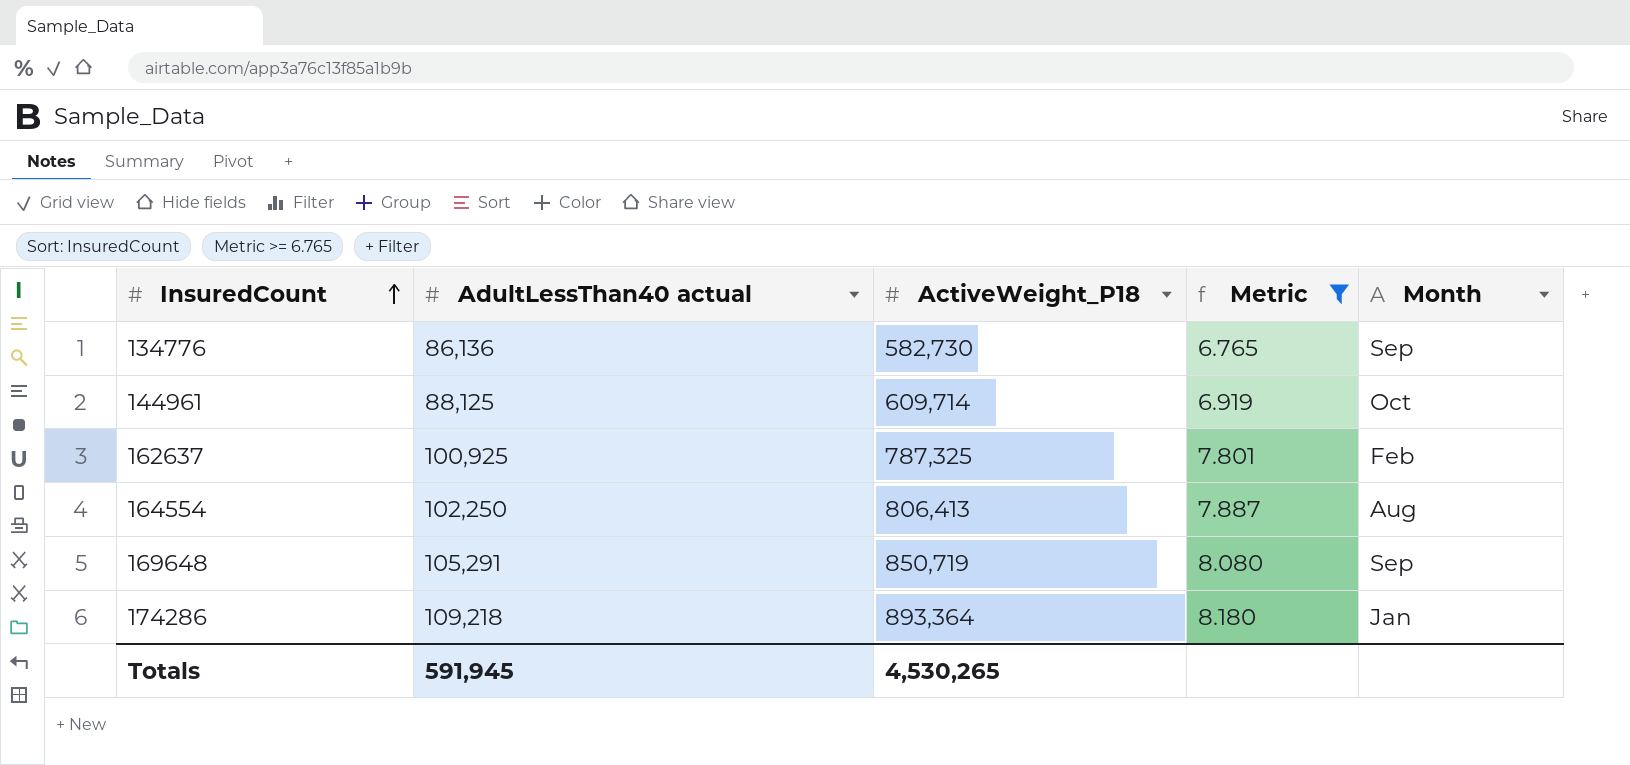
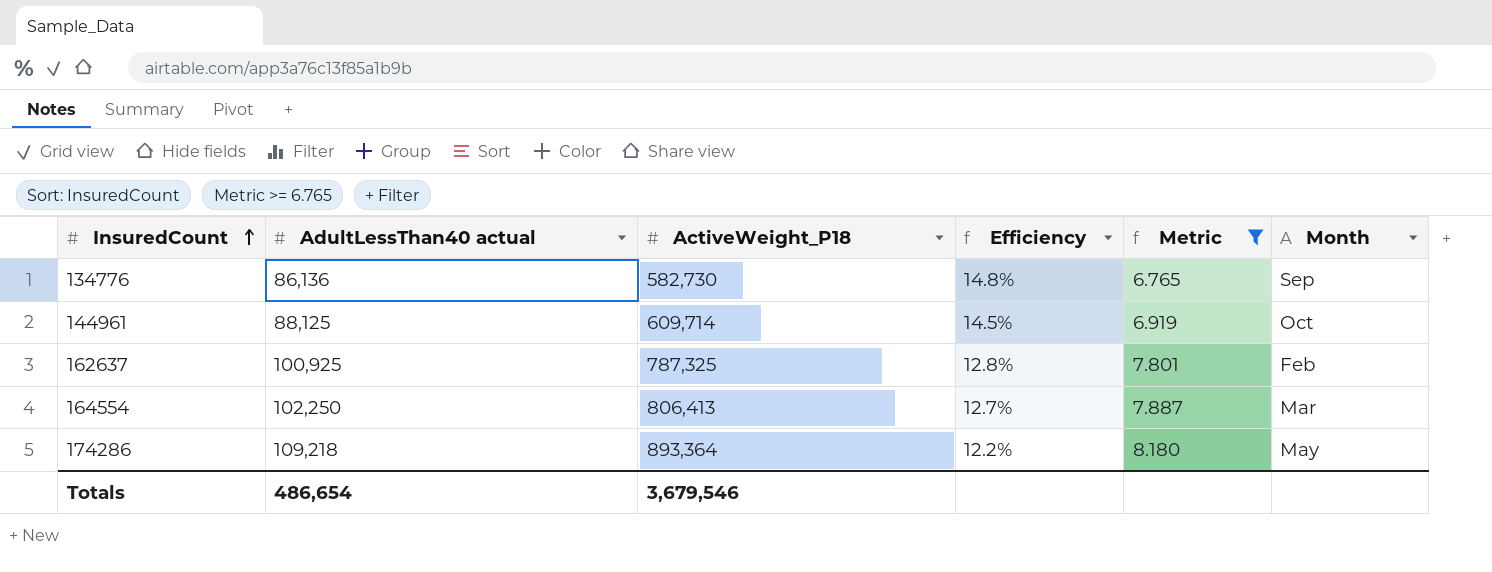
column Efficiency | formula: none -> [AdultLessThan40 actual] / [ActiveWeight_P18]
row 169648: 105,291 | 850,719 | 8.080 | Sep -> none
164554 | Month: Aug -> Mar
174286 | Month: Jan -> May
Totals | AdultLessThan40 actual: 591,945 -> 486,654
Totals | ActiveWeight_P18: 4,530,265 -> 3,679,546

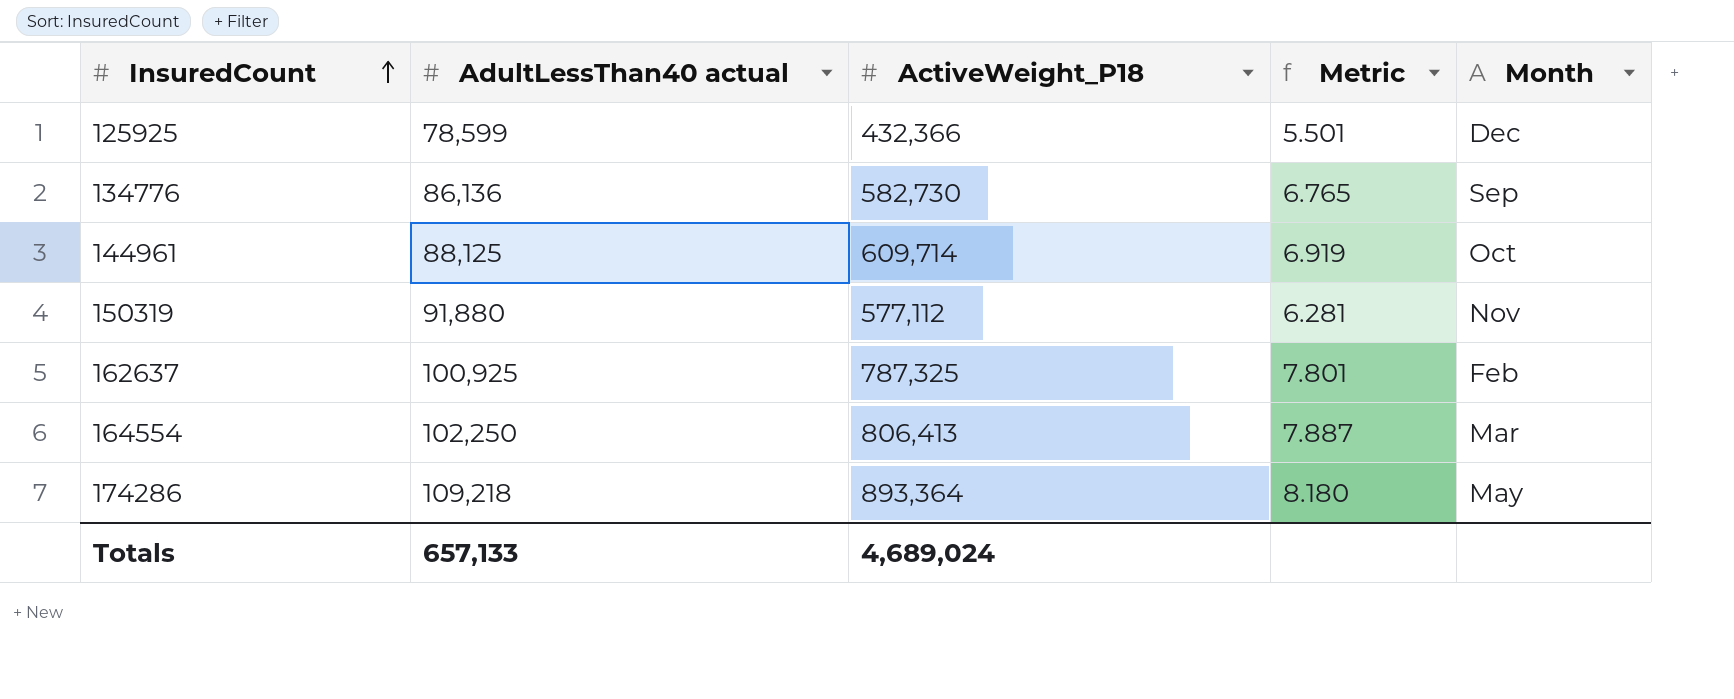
filter: Metric >= 6.765 -> none
column Efficiency | formula: [AdultLessThan40 actual] / [ActiveWeight_P18] -> none
Totals | AdultLessThan40 actual: 486,654 -> 657,133
Totals | ActiveWeight_P18: 3,679,546 -> 4,689,024

